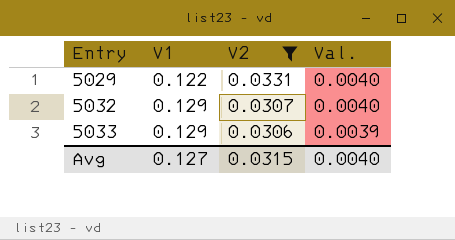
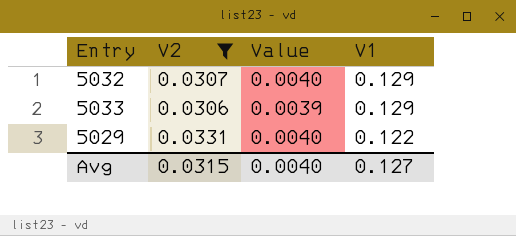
row order: Entry ascending -> V1 descending
column name: Val. -> Value
column V1 | position: 2 -> 4

